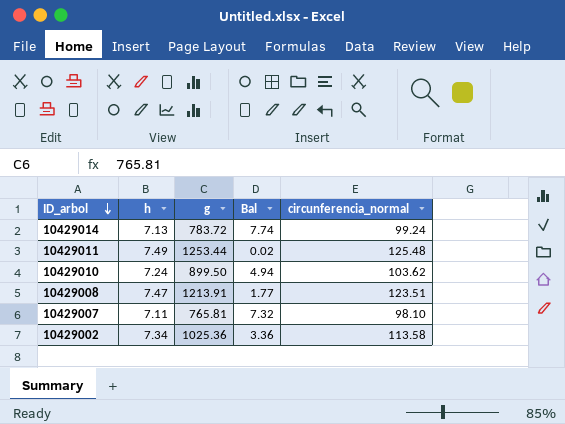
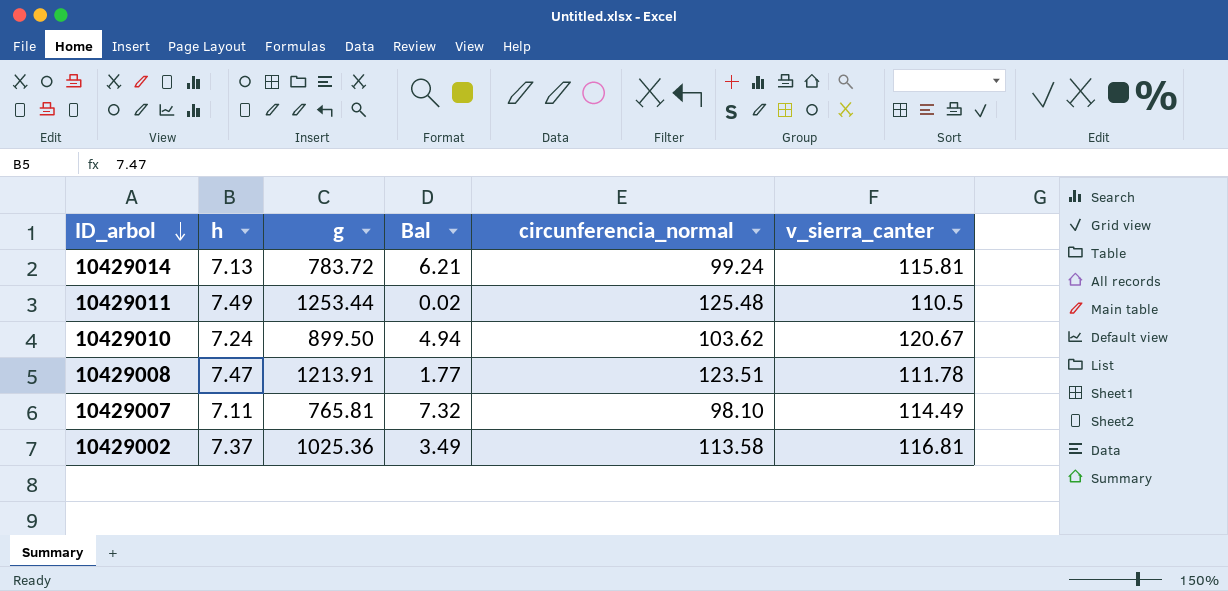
column v_sierra_canter | position: none -> 6
10429014 | Bal: 7.74 -> 6.21
10429002 | h: 7.34 -> 7.37
10429002 | Bal: 3.36 -> 3.49

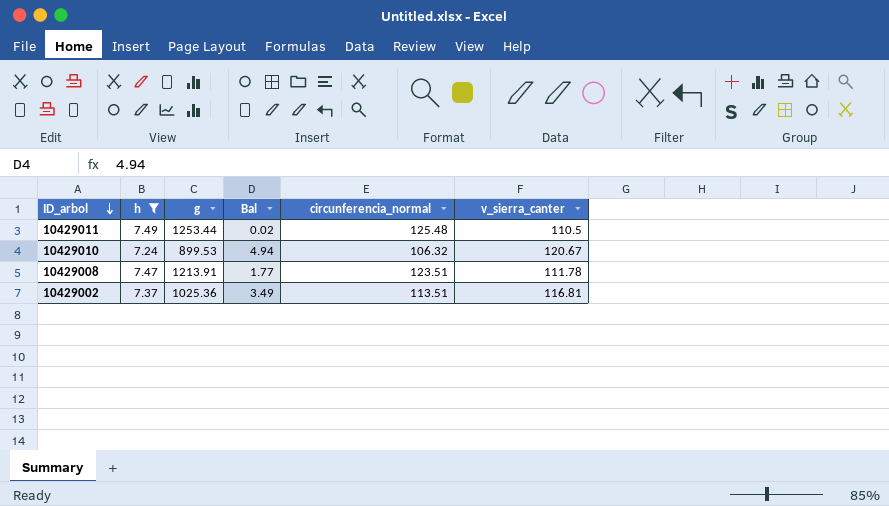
filter: none -> h >= 7.24
10429010 | g: 899.50 -> 899.53
10429010 | circunferencia_normal: 103.62 -> 106.32
10429002 | circunferencia_normal: 113.58 -> 113.51

